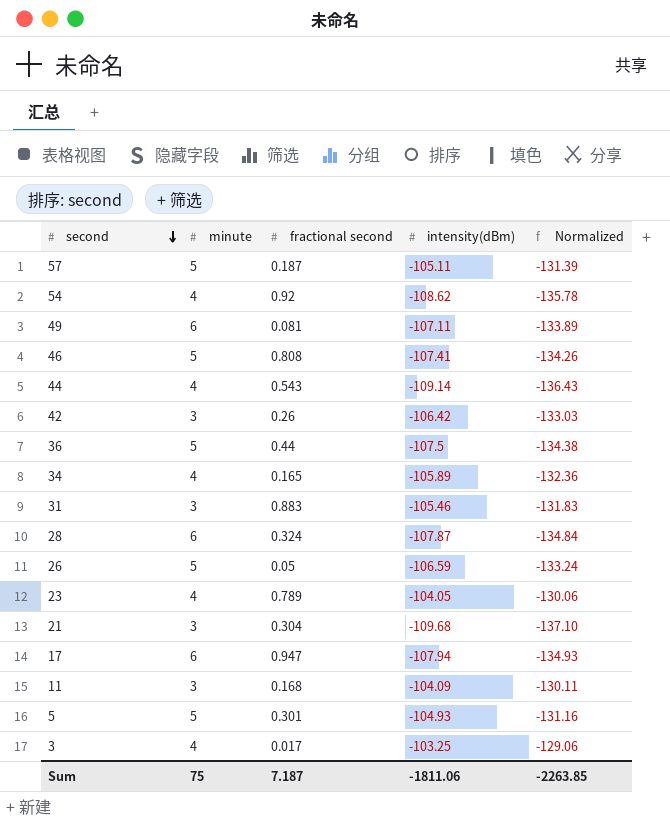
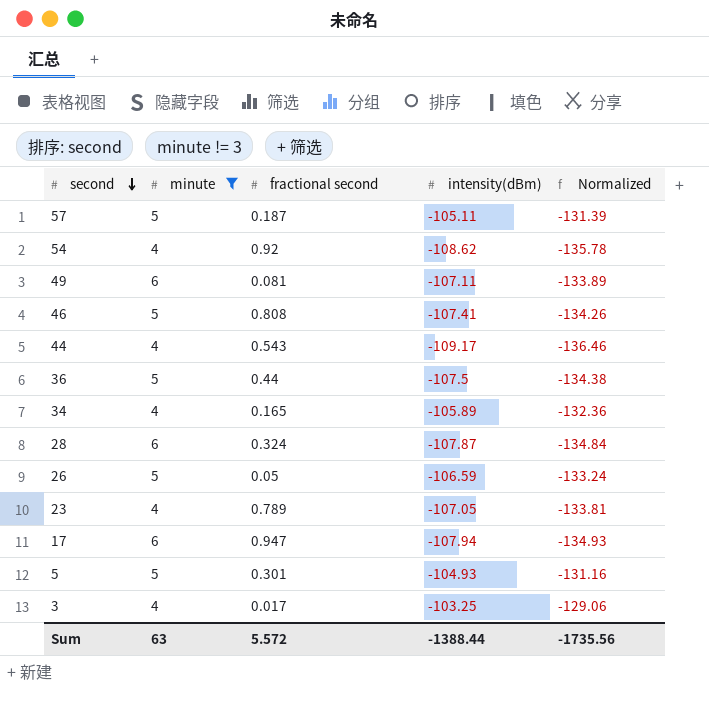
filter: none -> minute != 3
44 | intensity(dBm): -109.14 -> -109.17
44 | Normalized: -136.43 -> -136.46
23 | intensity(dBm): -104.05 -> -107.05
23 | Normalized: -130.06 -> -133.81
Sum | minute: 75 -> 63
Sum | fractional second: 7.187 -> 5.572
Sum | intensity(dBm): -1811.06 -> -1388.44
Sum | Normalized: -2263.85 -> -1735.56

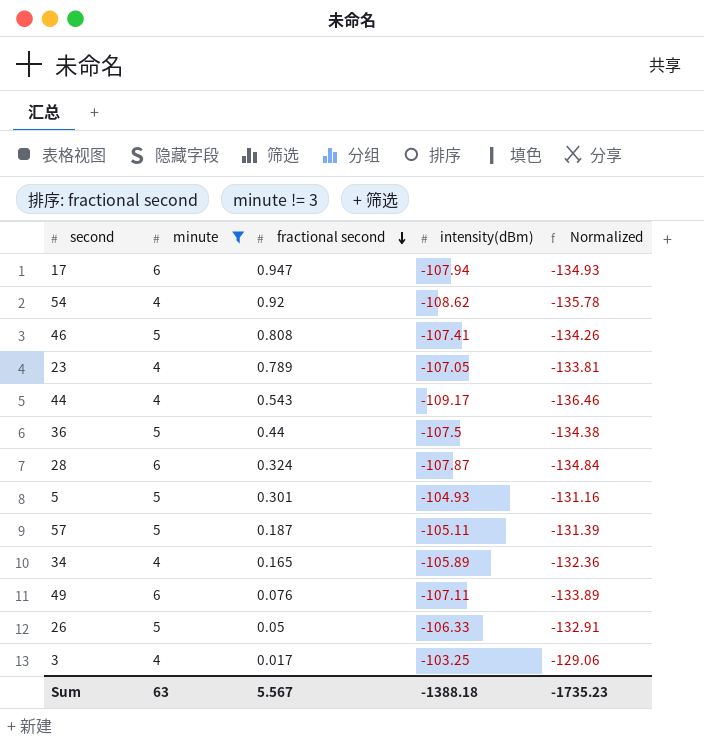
row order: second descending -> fractional second descending
49 | fractional second: 0.081 -> 0.076
26 | intensity(dBm): -106.59 -> -106.33
26 | Normalized: -133.24 -> -132.91
Sum | fractional second: 5.572 -> 5.567
Sum | intensity(dBm): -1388.44 -> -1388.18
Sum | Normalized: -1735.56 -> -1735.23

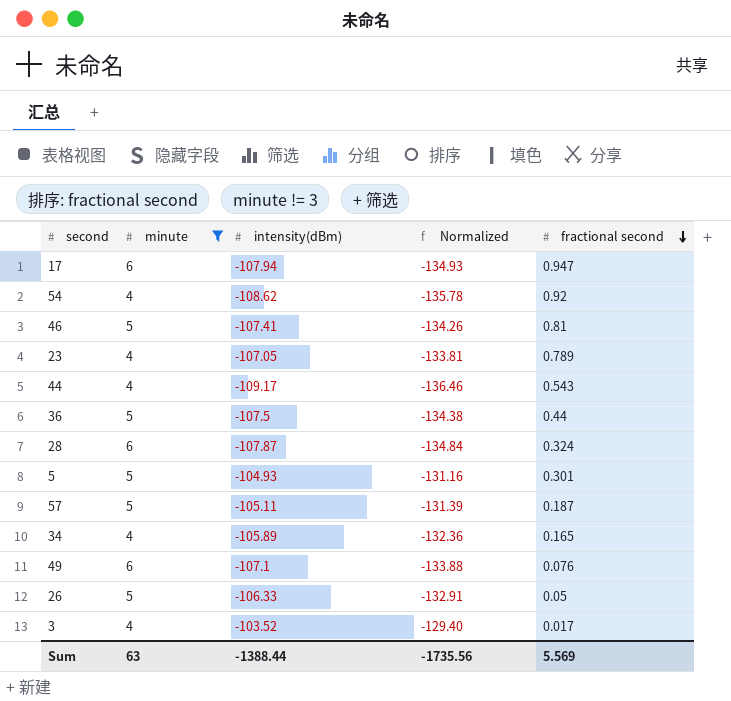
column fractional second | position: 3 -> 5
46 | fractional second: 0.808 -> 0.81
49 | intensity(dBm): -107.11 -> -107.1
49 | Normalized: -133.89 -> -133.88
3 | intensity(dBm): -103.25 -> -103.52
3 | Normalized: -129.06 -> -129.40
Sum | intensity(dBm): -1388.18 -> -1388.44
Sum | Normalized: -1735.23 -> -1735.56
Sum | fractional second: 5.567 -> 5.569

